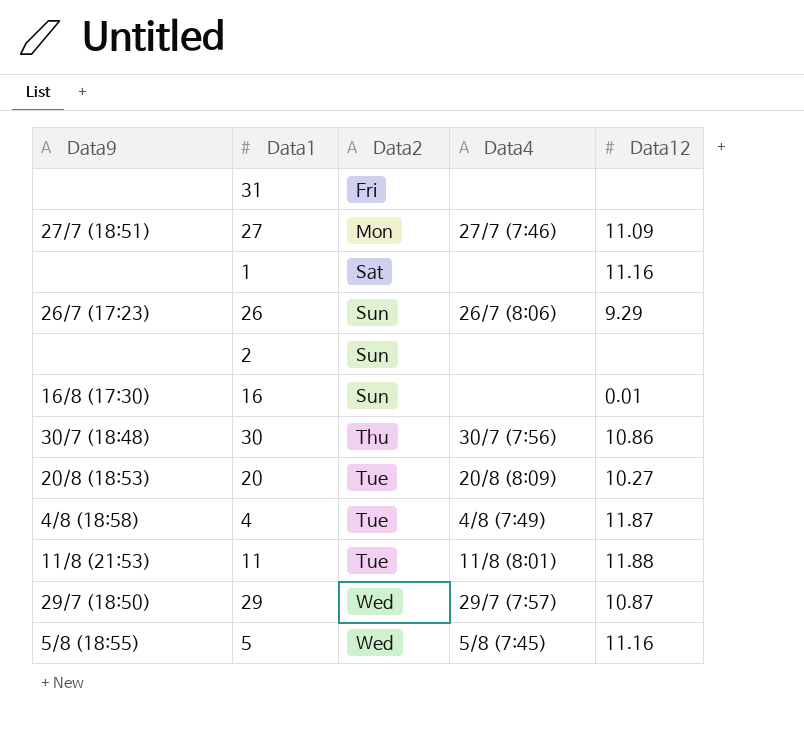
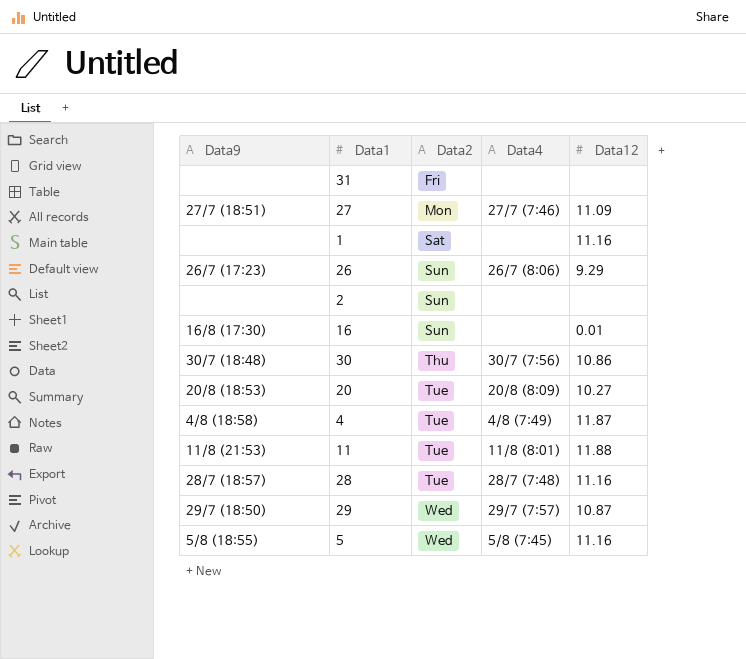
row 28: none -> 28/7 (18:57) | Tue | 28/7 (7:48) | 11.16

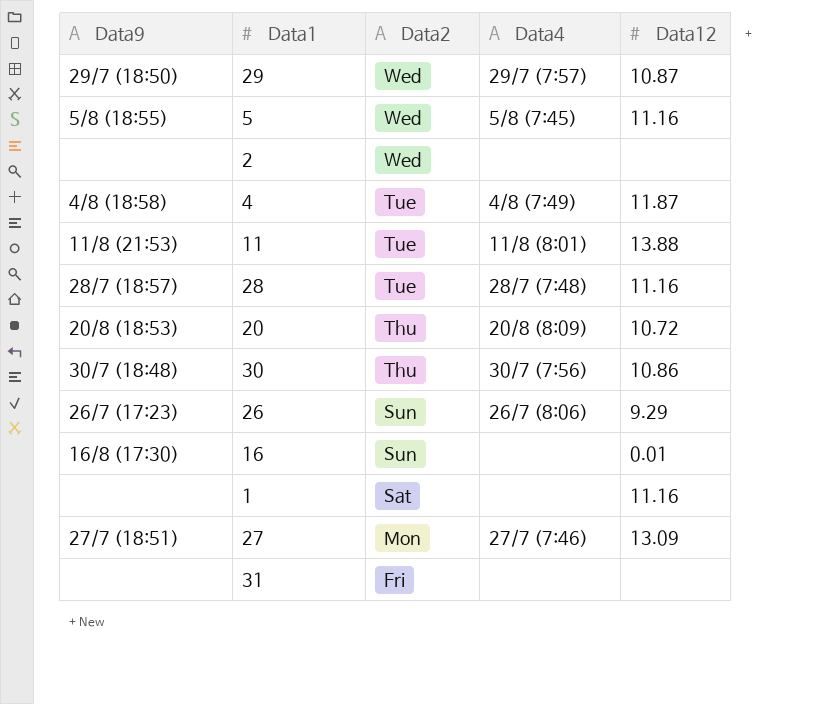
row order: Data2 ascending -> Data2 descending
2 | Data2: Sun -> Wed
11 | Data12: 11.88 -> 13.88
20 | Data2: Tue -> Thu
20 | Data12: 10.27 -> 10.72
27 | Data12: 11.09 -> 13.09

